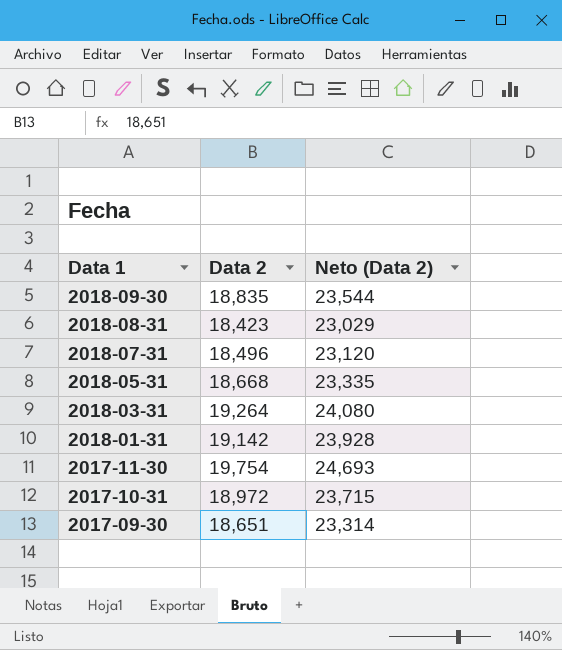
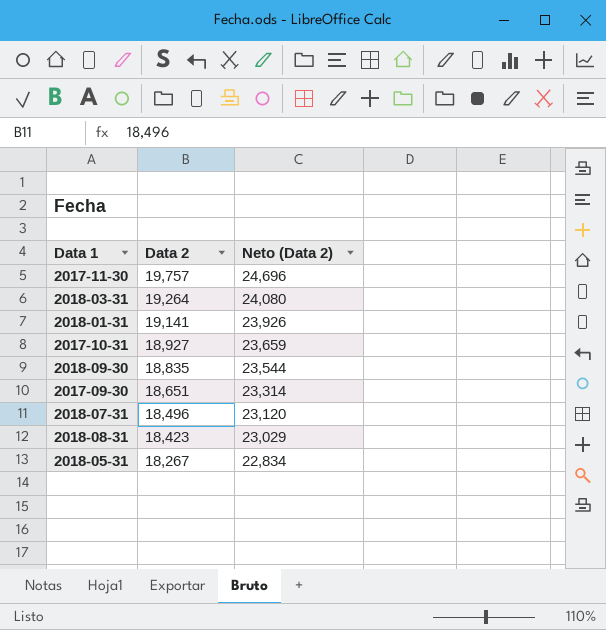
row order: Data 1 descending -> Data 2 descending
2017-11-30 | Data 2: 19,754 -> 19,757
2017-11-30 | Neto (Data 2): 24,693 -> 24,696
2018-01-31 | Data 2: 19,142 -> 19,141
2018-01-31 | Neto (Data 2): 23,928 -> 23,926
2017-10-31 | Data 2: 18,972 -> 18,927
2017-10-31 | Neto (Data 2): 23,715 -> 23,659
2018-05-31 | Data 2: 18,668 -> 18,267
2018-05-31 | Neto (Data 2): 23,335 -> 22,834

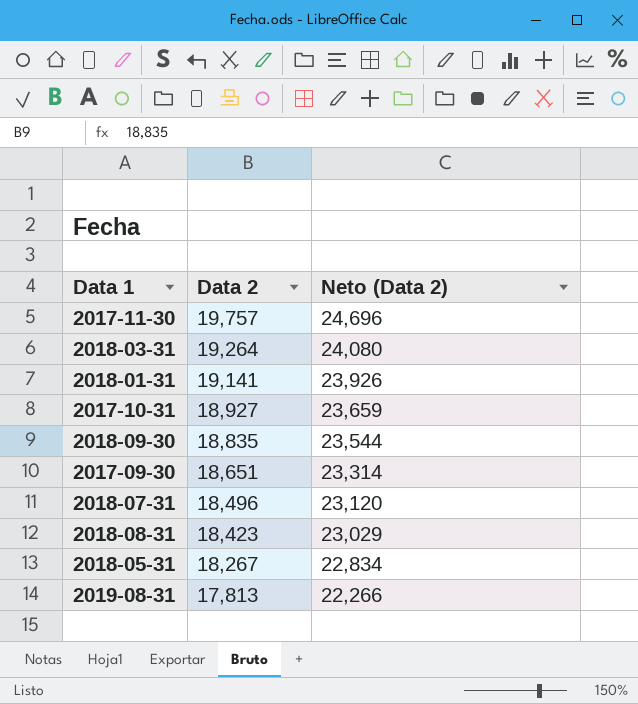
row 2019-08-31: none -> 17,813 | 22,266

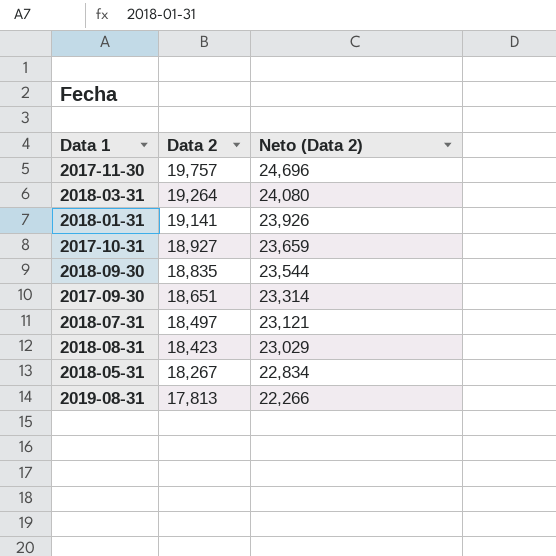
2018-07-31 | Data 2: 18,496 -> 18,497
2018-07-31 | Neto (Data 2): 23,120 -> 23,121

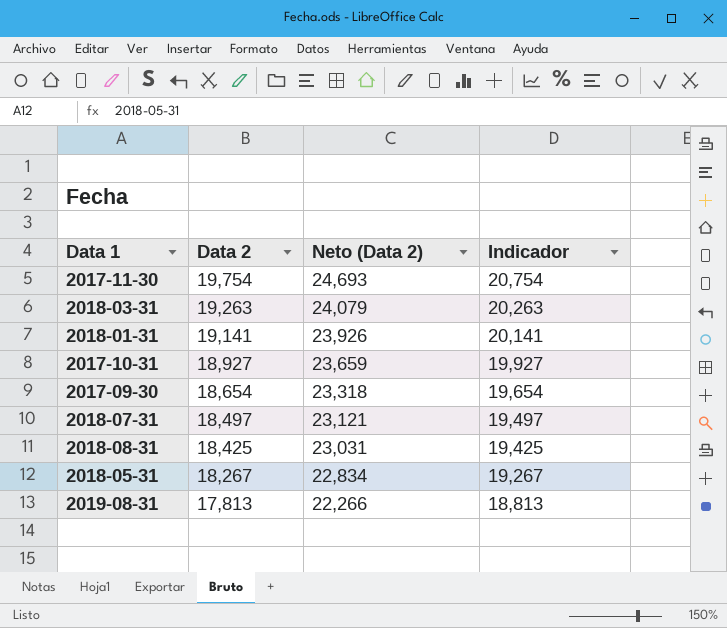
column Indicador | formula: none -> [Data 2] + 1
row 2018-09-30: 18,835 | 23,544 -> none
2017-11-30 | Data 2: 19,757 -> 19,754
2017-11-30 | Neto (Data 2): 24,696 -> 24,693
2018-03-31 | Data 2: 19,264 -> 19,263
2018-03-31 | Neto (Data 2): 24,080 -> 24,079
2017-09-30 | Data 2: 18,651 -> 18,654
2017-09-30 | Neto (Data 2): 23,314 -> 23,318
2018-08-31 | Data 2: 18,423 -> 18,425
2018-08-31 | Neto (Data 2): 23,029 -> 23,031

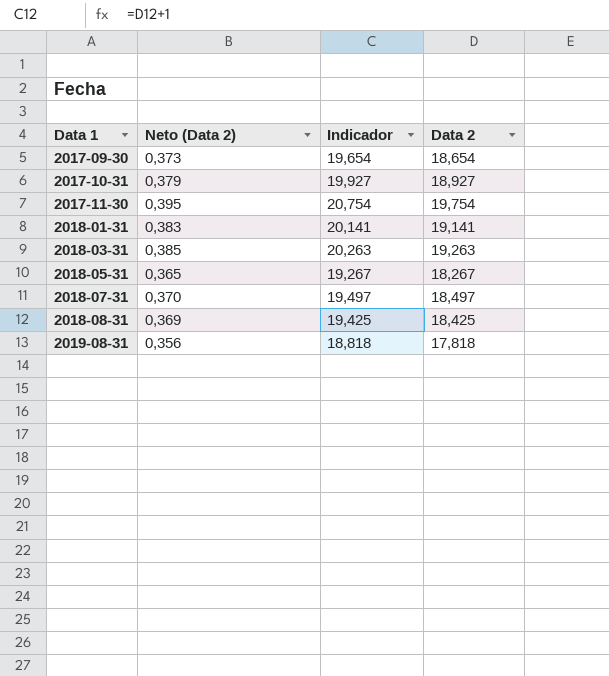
row order: Data 2 descending -> Data 1 ascending
column Neto (Data 2) | formula: [Data 2] * 1,25 -> [Data 2] * 0,02
column Data 2 | position: 2 -> 4
2019-08-31 | Indicador: 18,813 -> 18,818
2019-08-31 | Data 2: 17,813 -> 17,818

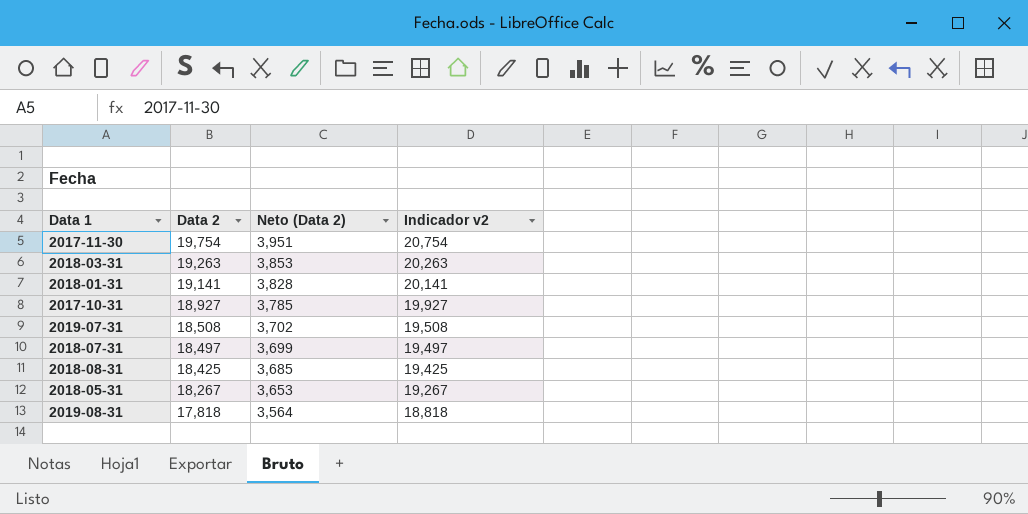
row order: Data 1 ascending -> Data 2 descending
column Data 2 | position: 4 -> 2
column Neto (Data 2) | formula: [Data 2] * 0,02 -> [Data 2] * 0,2
column name: Indicador -> Indicador v2
row 2017-09-30: 0,373 | 19,654 | 18,654 -> none
row 2019-07-31: none -> 18,508 | 3,702 | 19,508

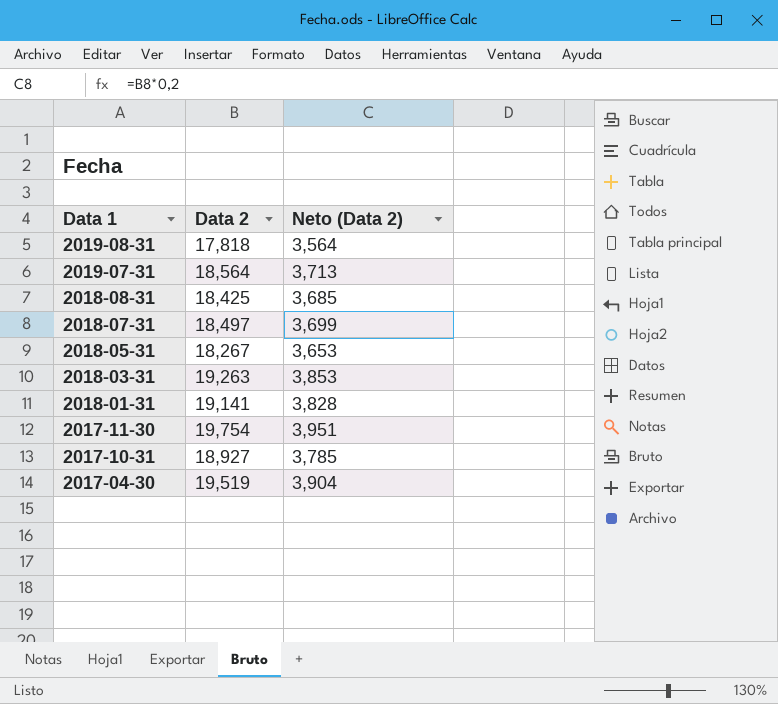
row order: Data 2 descending -> Data 1 descending
column Indicador v2 | formula: [Data 2] + 1 -> none
2019-07-31 | Data 2: 18,508 -> 18,564
2019-07-31 | Neto (Data 2): 3,702 -> 3,713
row 2017-04-30: none -> 19,519 | 3,904

